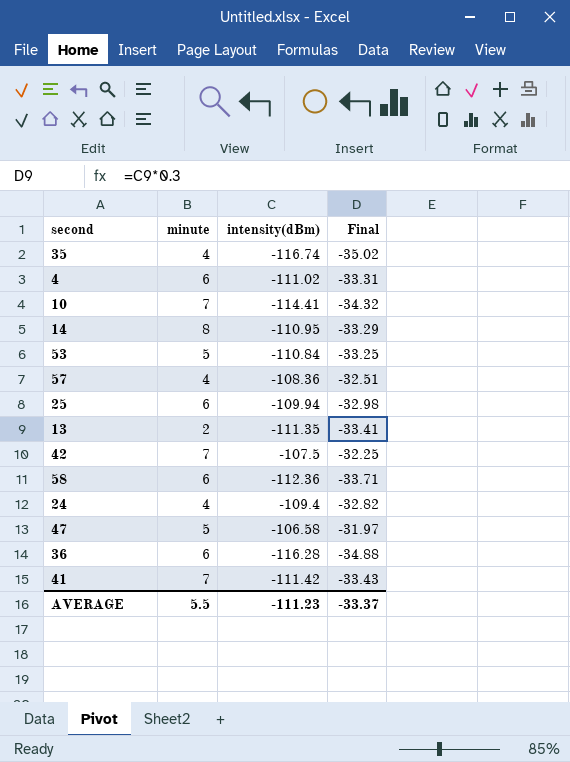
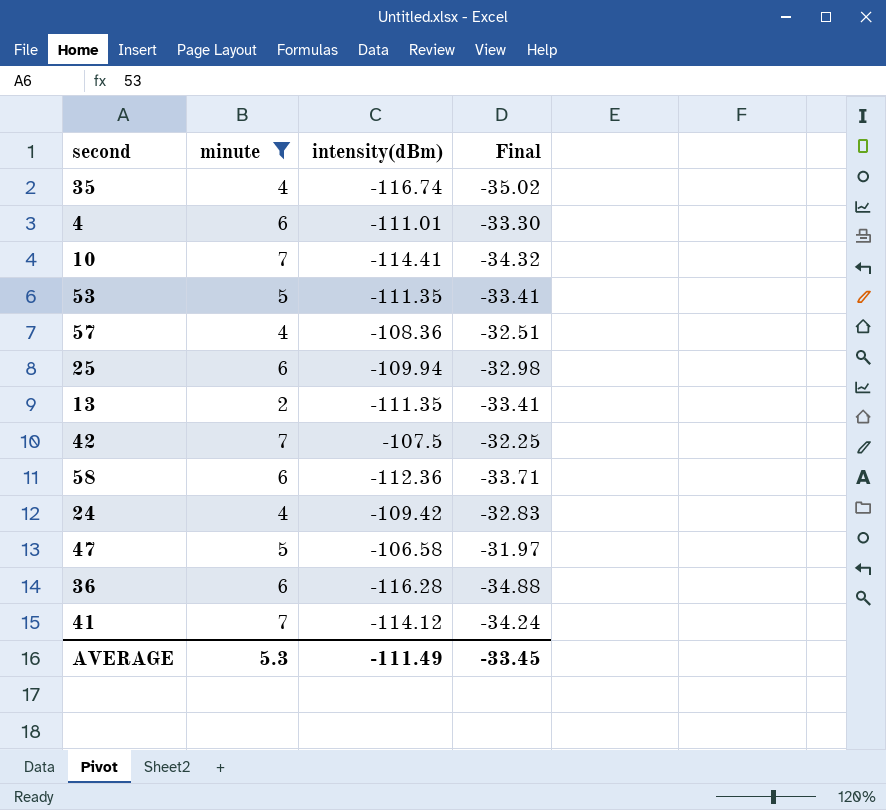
filter: none -> minute != 8
4 | intensity(dBm): -111.02 -> -111.01
4 | Final: -33.31 -> -33.30
53 | intensity(dBm): -110.84 -> -111.35
53 | Final: -33.25 -> -33.41
24 | intensity(dBm): -109.4 -> -109.42
24 | Final: -32.82 -> -32.83
41 | intensity(dBm): -111.42 -> -114.12
41 | Final: -33.43 -> -34.24
AVERAGE | minute: 5.5 -> 5.3
AVERAGE | intensity(dBm): -111.23 -> -111.49
AVERAGE | Final: -33.37 -> -33.45

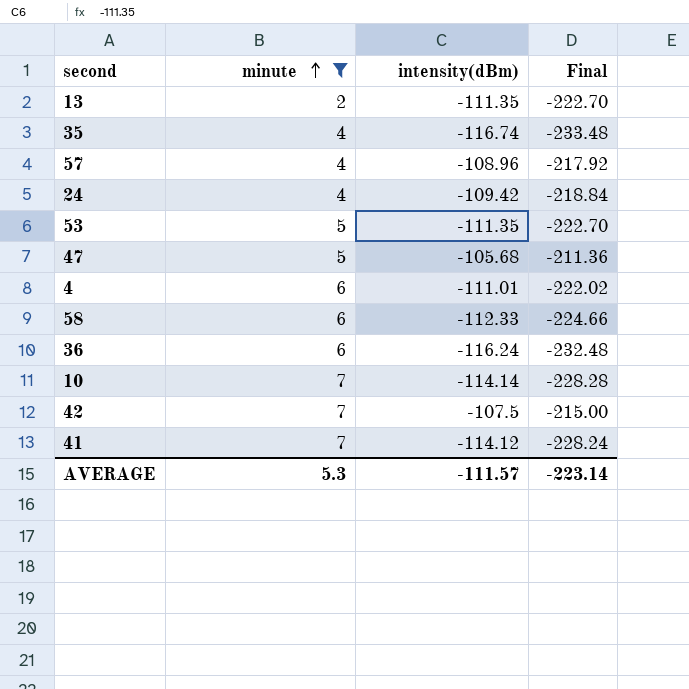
row order: none -> minute ascending
column Final | formula: [intensity(dBm)] * 0.3 -> [intensity(dBm)] * 2
row 25: 6 | -109.94 | -32.98 -> none
57 | intensity(dBm): -108.36 -> -108.96
47 | intensity(dBm): -106.58 -> -105.68
58 | intensity(dBm): -112.36 -> -112.33
36 | intensity(dBm): -116.28 -> -116.24
10 | intensity(dBm): -114.41 -> -114.14
AVERAGE | intensity(dBm): -111.49 -> -111.57
AVERAGE | Final: -33.45 -> -223.14

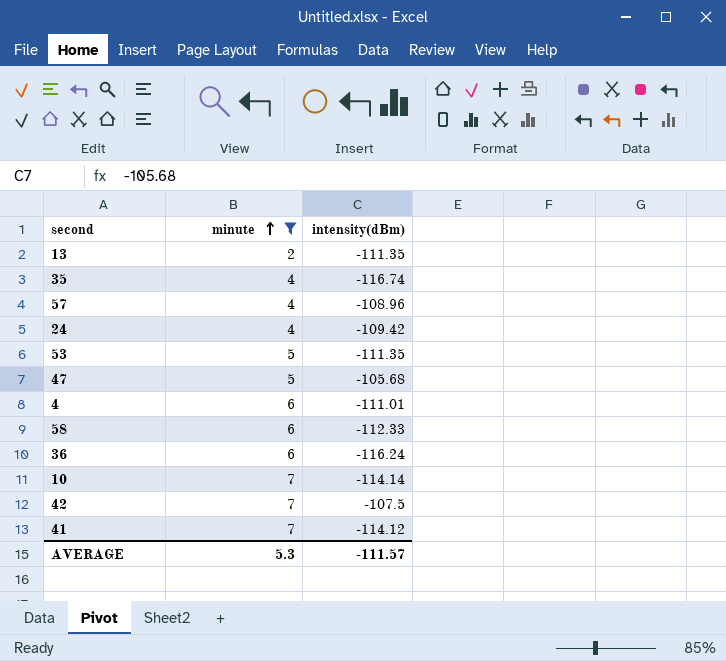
column Final | formula: [intensity(dBm)] * 2 -> none

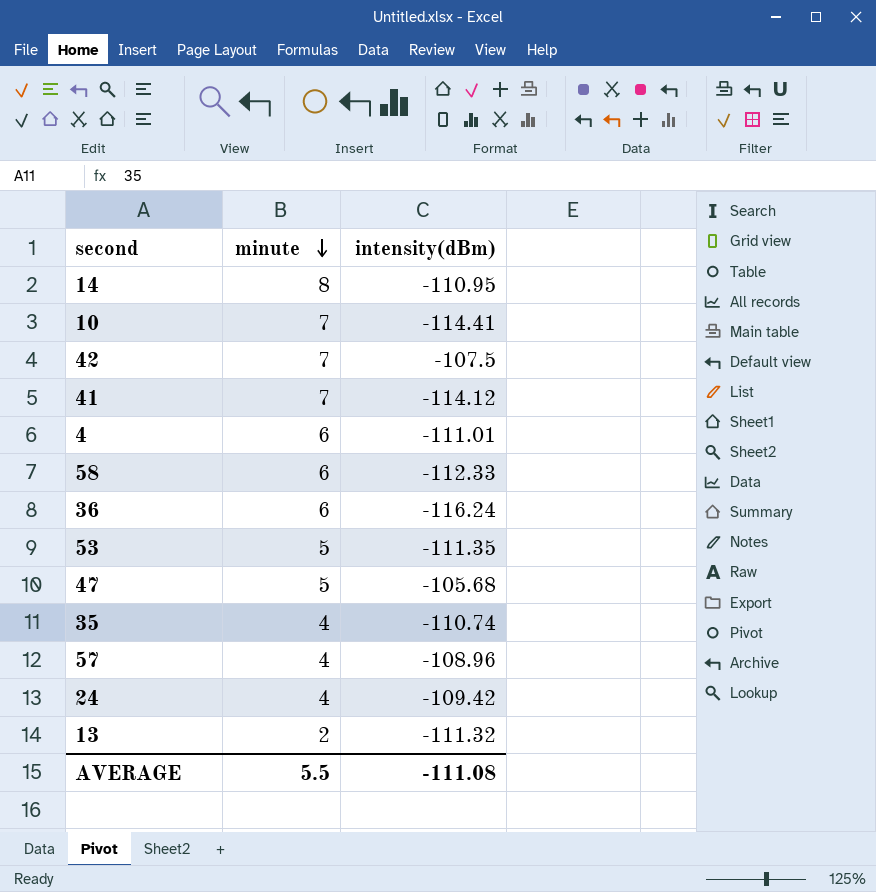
filter: minute != 8 -> none
row order: minute ascending -> minute descending
10 | intensity(dBm): -114.14 -> -114.41
35 | intensity(dBm): -116.74 -> -110.74
13 | intensity(dBm): -111.35 -> -111.32
AVERAGE | minute: 5.3 -> 5.5
AVERAGE | intensity(dBm): -111.57 -> -111.08

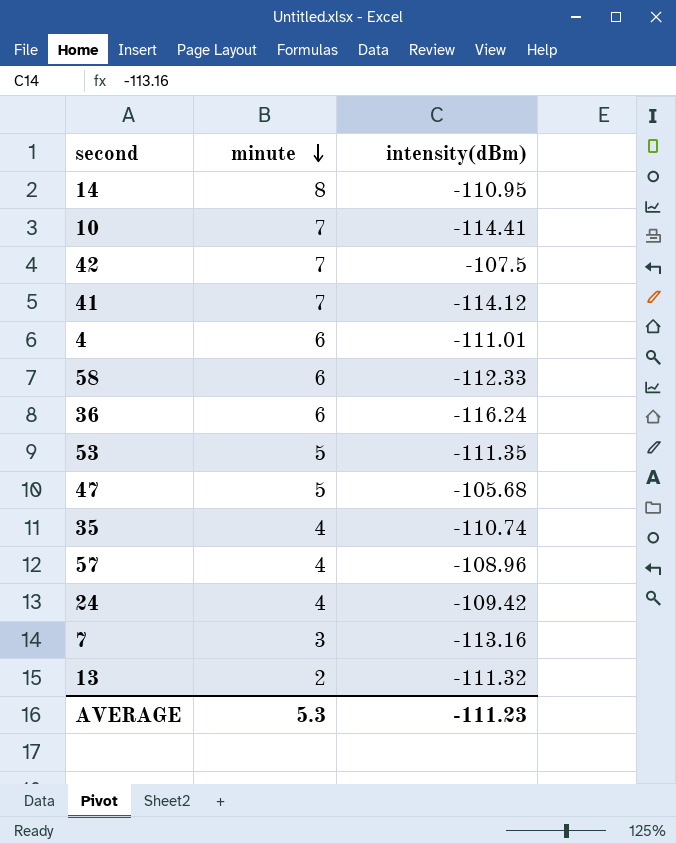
row 7: none -> 3 | -113.16
AVERAGE | minute: 5.5 -> 5.3
AVERAGE | intensity(dBm): -111.08 -> -111.23

